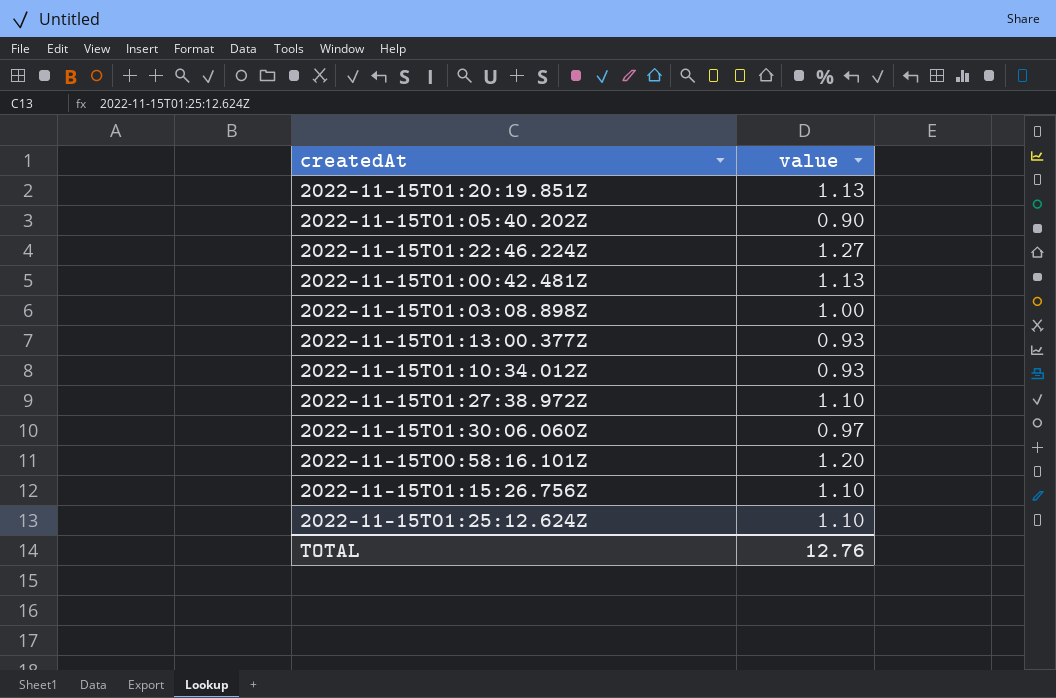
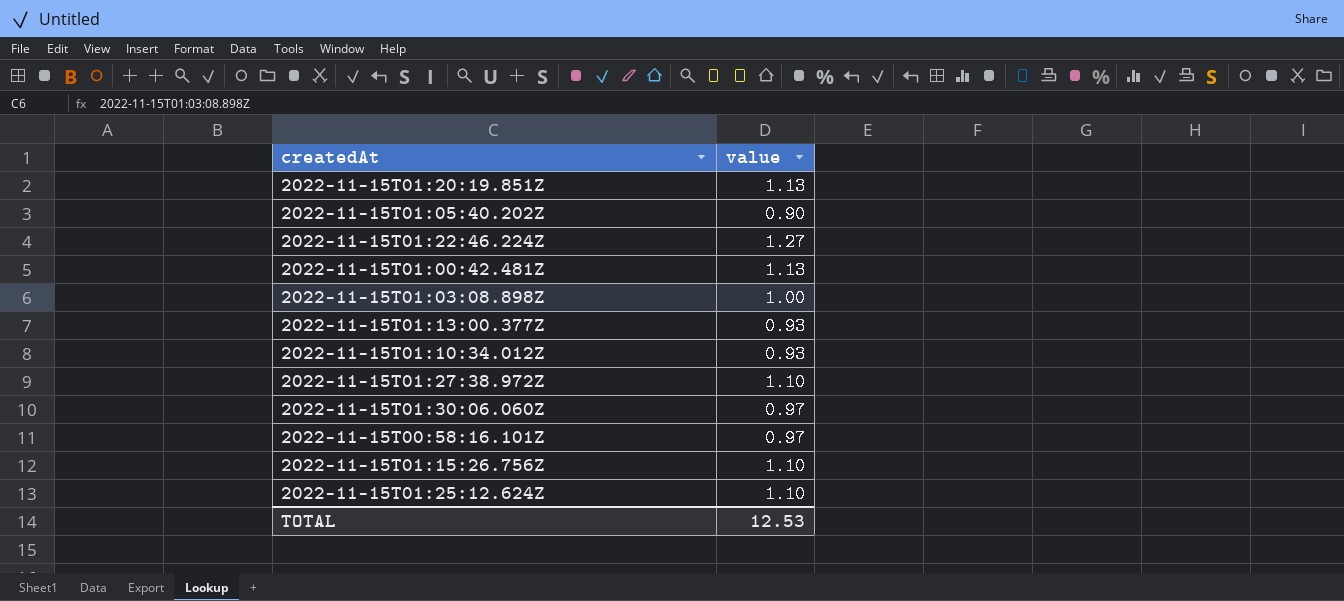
2022-11-15T00:58:16.101Z | value: 1.20 -> 0.97
TOTAL | value: 12.76 -> 12.53

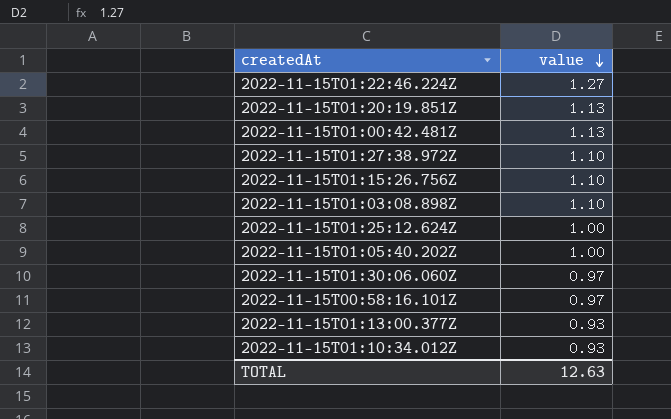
row order: none -> value descending
2022-11-15T01:03:08.898Z | value: 1.00 -> 1.10
2022-11-15T01:25:12.624Z | value: 1.10 -> 1.00
2022-11-15T01:05:40.202Z | value: 0.90 -> 1.00
TOTAL | value: 12.53 -> 12.63

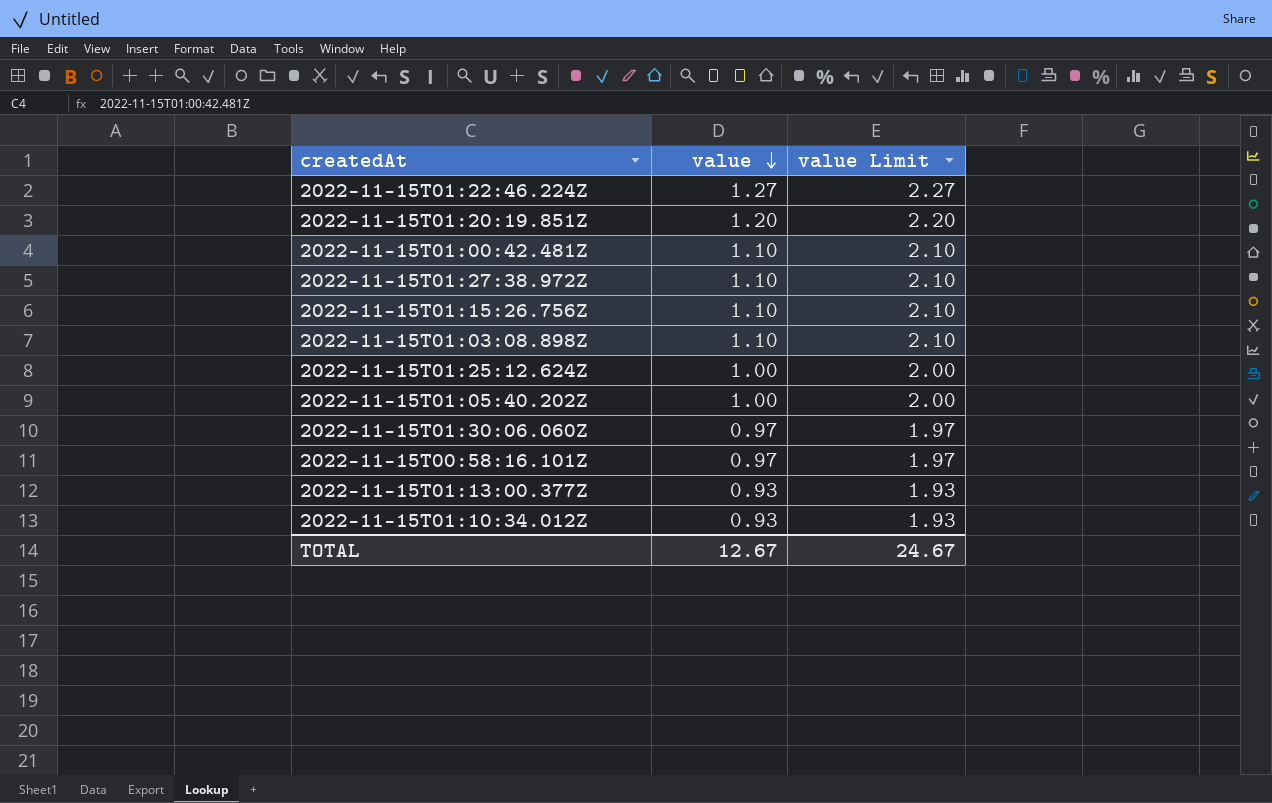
column value Limit | formula: none -> [value] + 1
2022-11-15T01:20:19.851Z | value: 1.13 -> 1.20
2022-11-15T01:00:42.481Z | value: 1.13 -> 1.10
TOTAL | value: 12.63 -> 12.67

